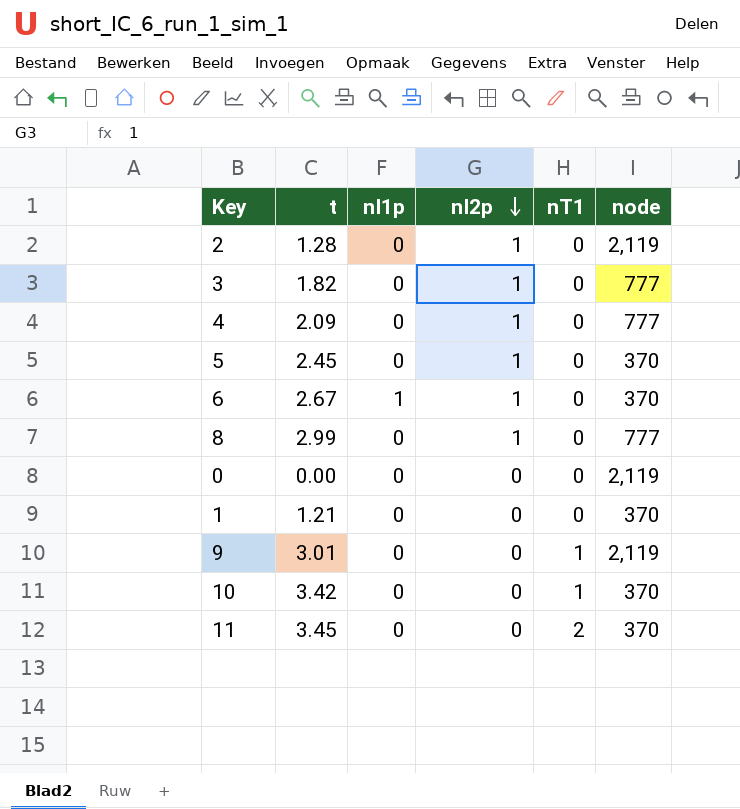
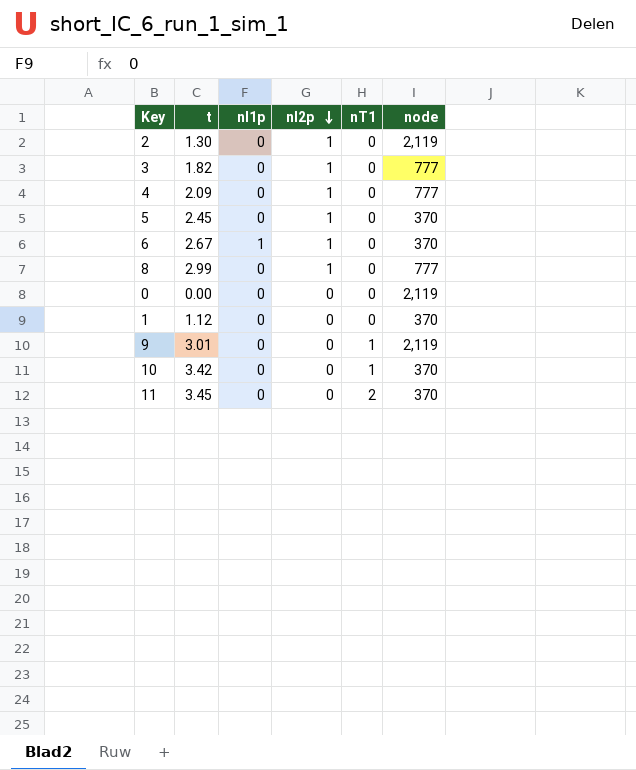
2 | t: 1.28 -> 1.30
1 | t: 1.21 -> 1.12

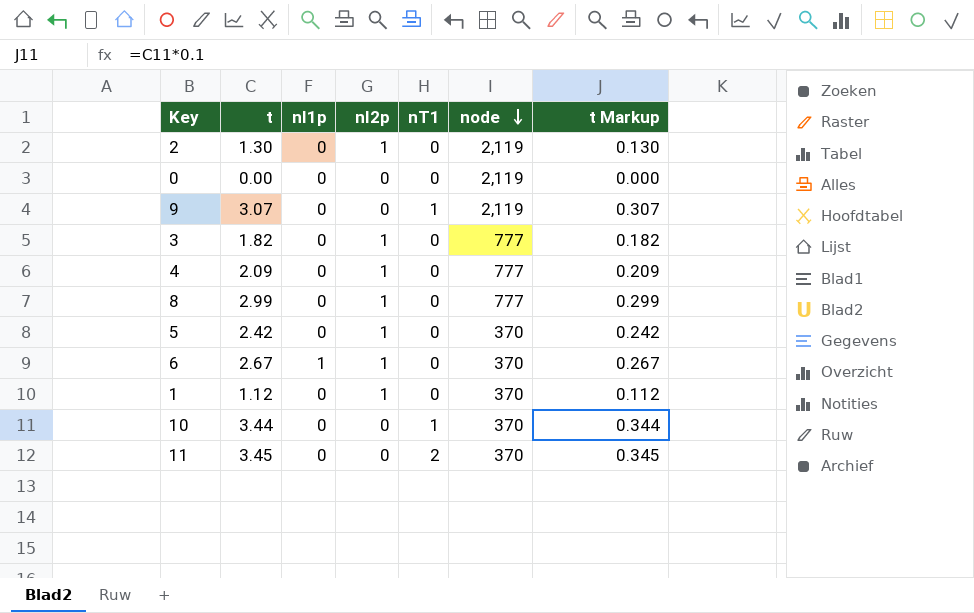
row order: nI2p descending -> node descending
column t Markup | formula: none -> [t] * 0.1
9 | t: 3.01 -> 3.07
5 | t: 2.45 -> 2.42
1 | nI2p: 0 -> 1
10 | t: 3.42 -> 3.44

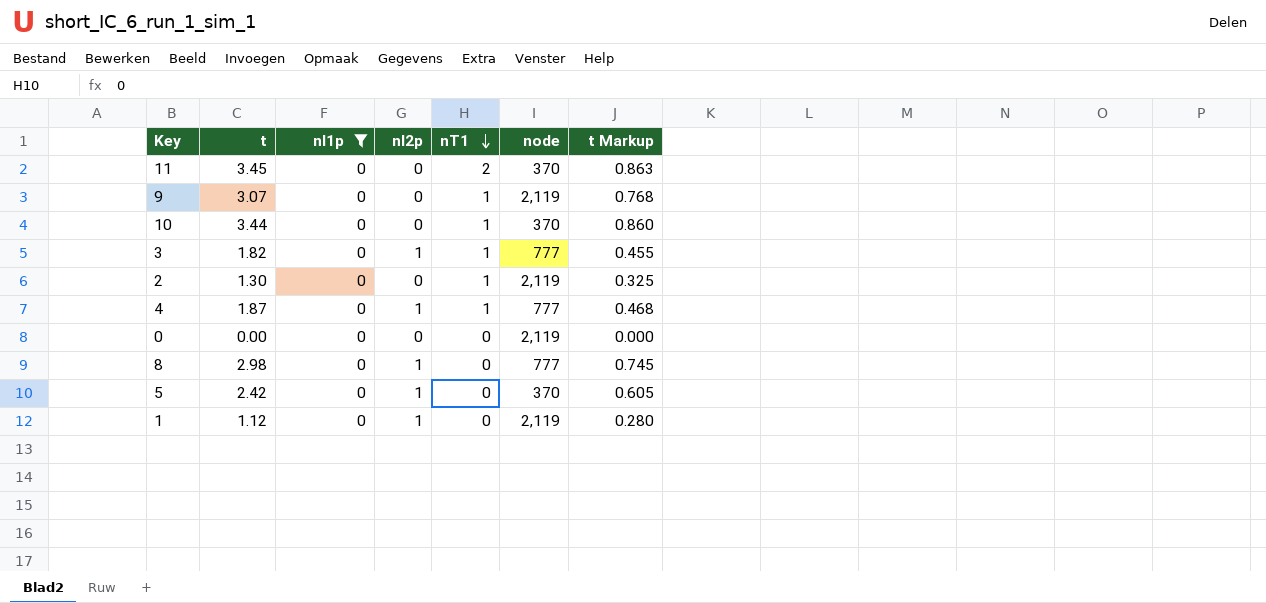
filter: none -> nI1p = 0
row order: node descending -> nT1 descending
column t Markup | formula: [t] * 0.1 -> [t] * 0.25
3 | nT1: 0 -> 1
2 | nI2p: 1 -> 0
2 | nT1: 0 -> 1
4 | t: 2.09 -> 1.87
4 | nT1: 0 -> 1
8 | t: 2.99 -> 2.98
1 | node: 370 -> 2,119

